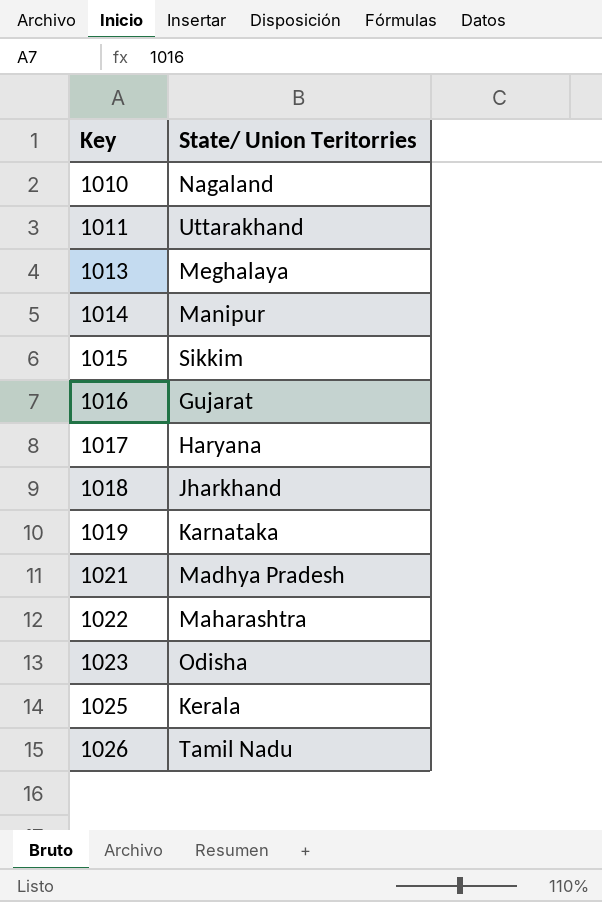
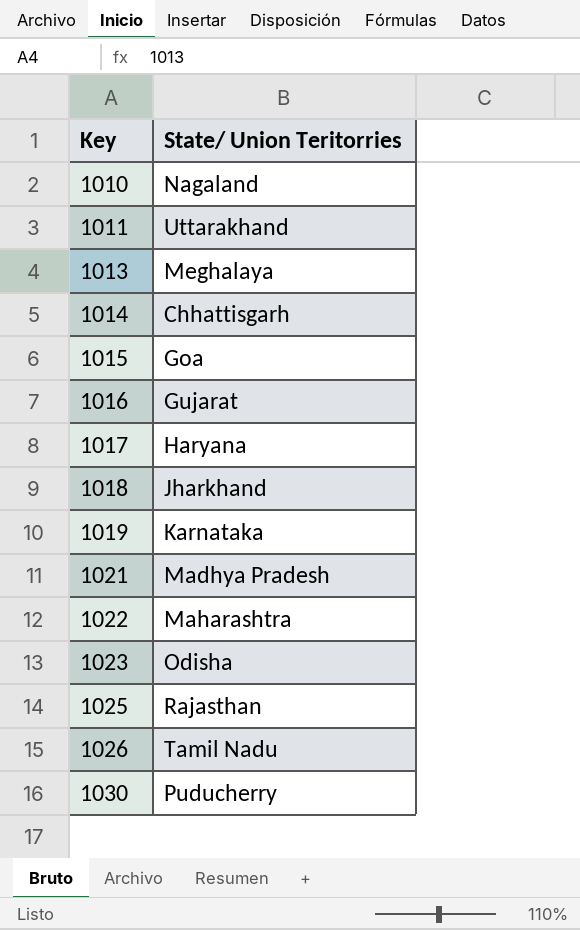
1014 | State/ Union Teritorries: Manipur -> Chhattisgarh
1015 | State/ Union Teritorries: Sikkim -> Goa
1025 | State/ Union Teritorries: Kerala -> Rajasthan
row 1030: none -> Puducherry

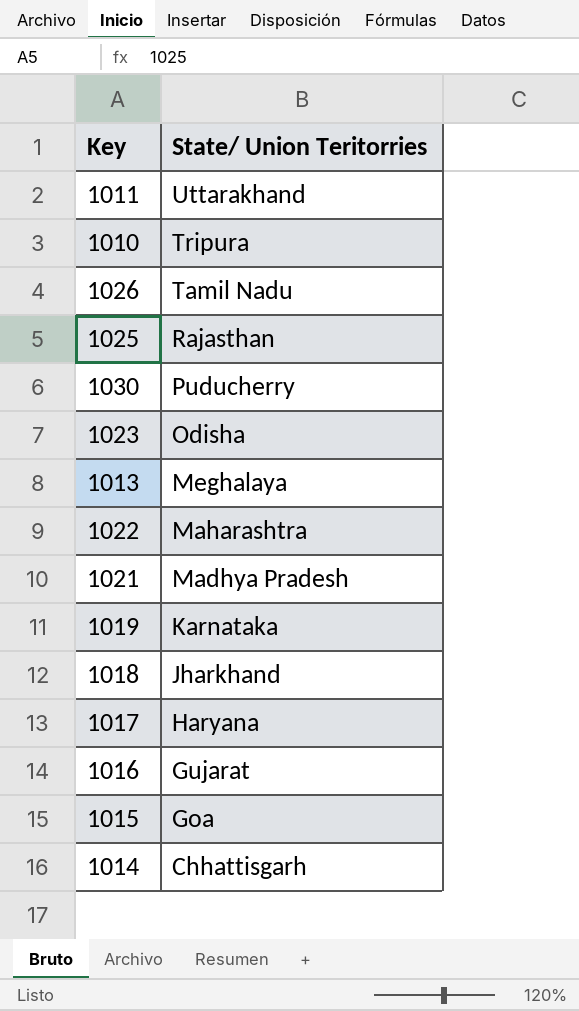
row order: Key ascending -> State/ Union Teritorries descending
1010 | State/ Union Teritorries: Nagaland -> Tripura

